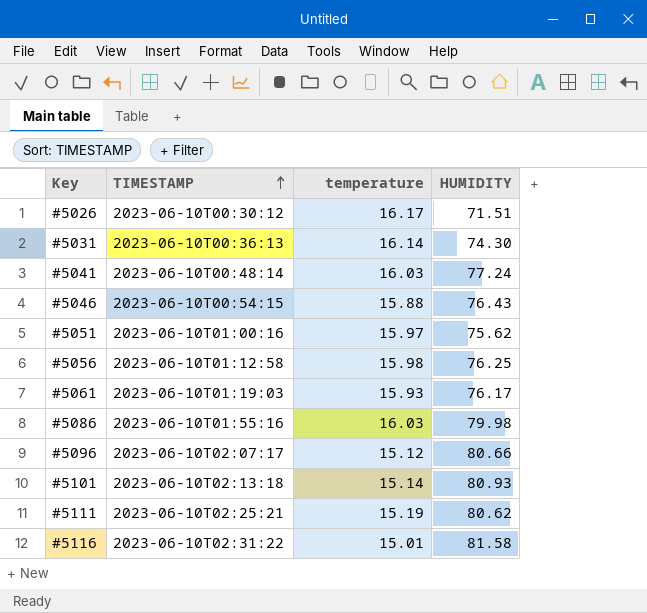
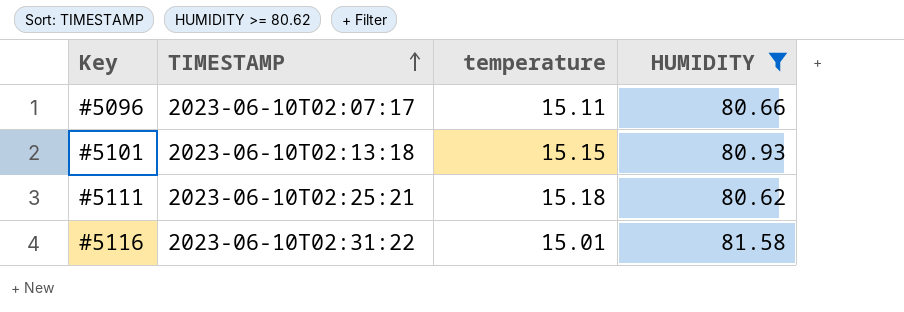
filter: none -> HUMIDITY >= 80.62
#5096 | temperature: 15.12 -> 15.11
#5101 | temperature: 15.14 -> 15.15
#5111 | temperature: 15.19 -> 15.18

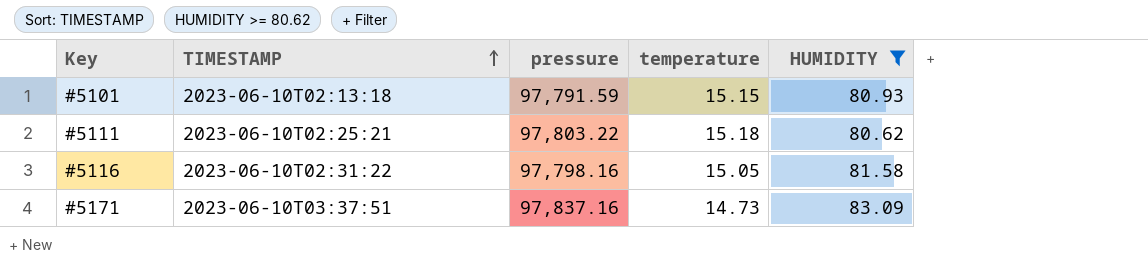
column pressure | position: none -> 3
row #5096: 2023-06-10T02:07:17 | 15.11 | 80.66 -> none
#5116 | temperature: 15.01 -> 15.05
row #5171: none -> 2023-06-10T03:37:51 | 97,837.16 | 14.73 | 83.09

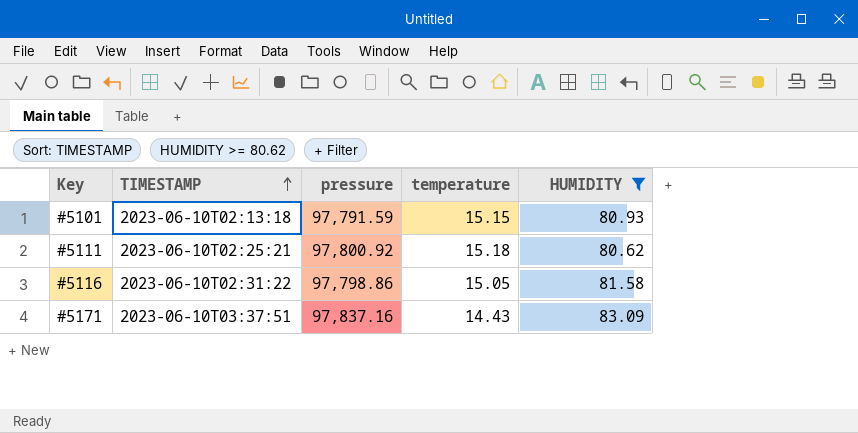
#5111 | pressure: 97,803.22 -> 97,800.92
#5116 | pressure: 97,798.16 -> 97,798.86
#5171 | temperature: 14.73 -> 14.43

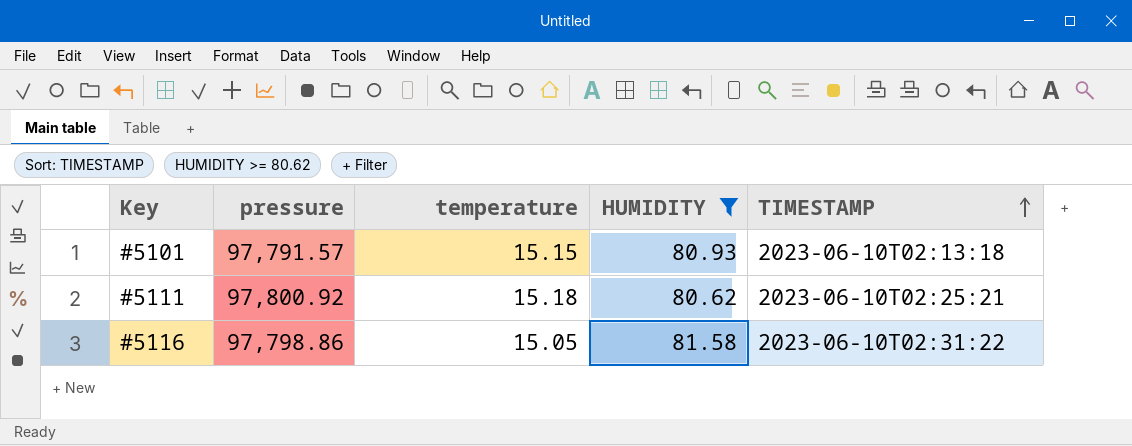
column TIMESTAMP | position: 2 -> 5
row #5171: 2023-06-10T03:37:51 | 97,837.16 | 14.43 | 83.09 -> none
#5101 | pressure: 97,791.59 -> 97,791.57

